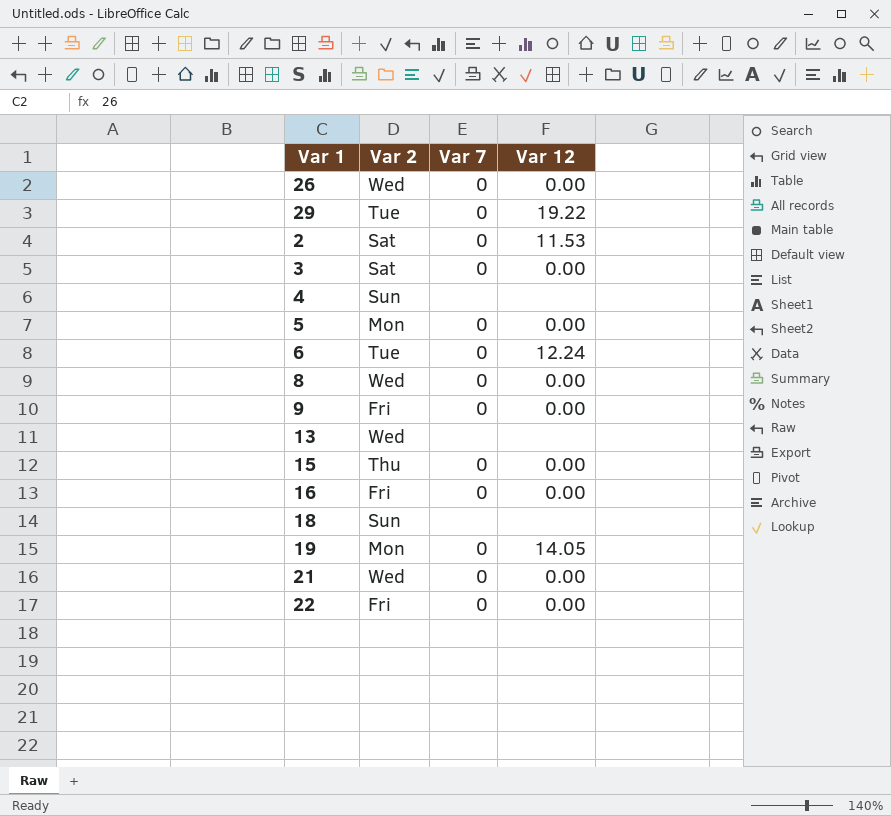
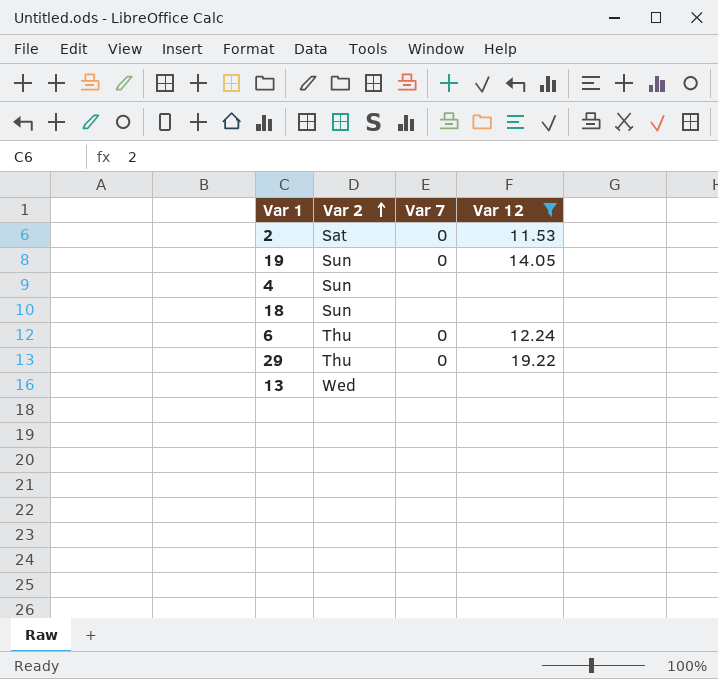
filter: none -> Var 12 != 0.00
row order: none -> Var 2 ascending
19 | Var 2: Mon -> Sun
6 | Var 2: Tue -> Thu
29 | Var 2: Tue -> Thu

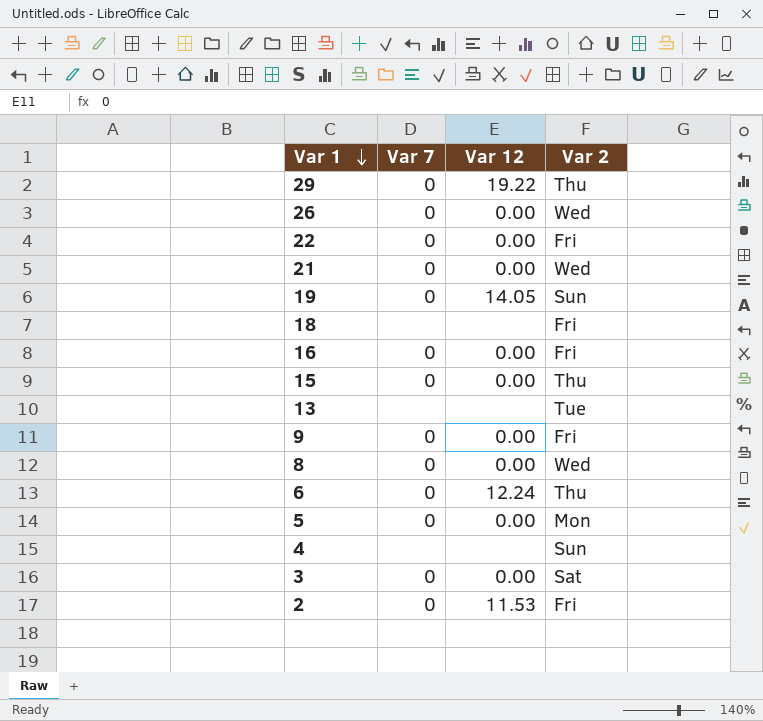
filter: Var 12 != 0.00 -> none
row order: Var 2 ascending -> Var 1 descending
column Var 2 | position: 2 -> 4
18 | Var 2: Sun -> Fri
13 | Var 2: Wed -> Tue
2 | Var 2: Sat -> Fri

